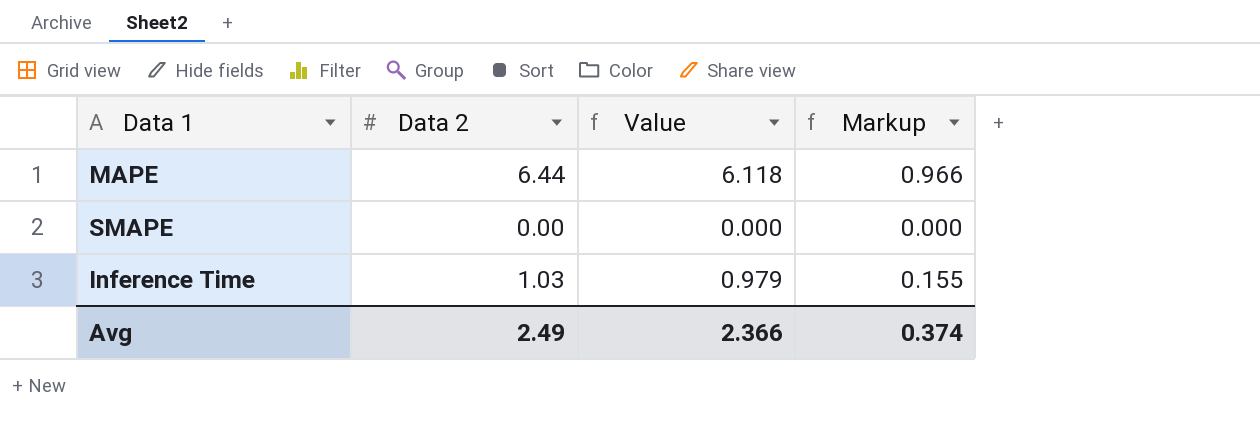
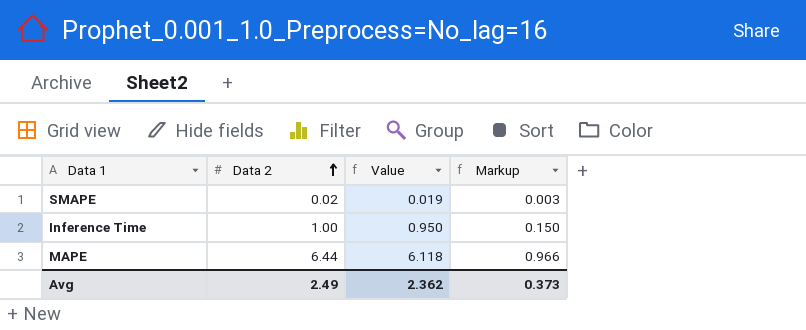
row order: none -> Data 2 ascending
SMAPE | Data 2: 0.00 -> 0.02
SMAPE | Value: 0.000 -> 0.019
SMAPE | Markup: 0.000 -> 0.003
Inference Time | Data 2: 1.03 -> 1.00
Inference Time | Value: 0.979 -> 0.950
Inference Time | Markup: 0.155 -> 0.150
Avg | Value: 2.366 -> 2.362
Avg | Markup: 0.374 -> 0.373

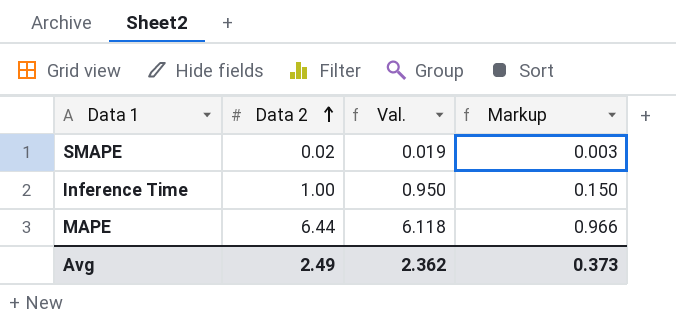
column name: Value -> Val.

